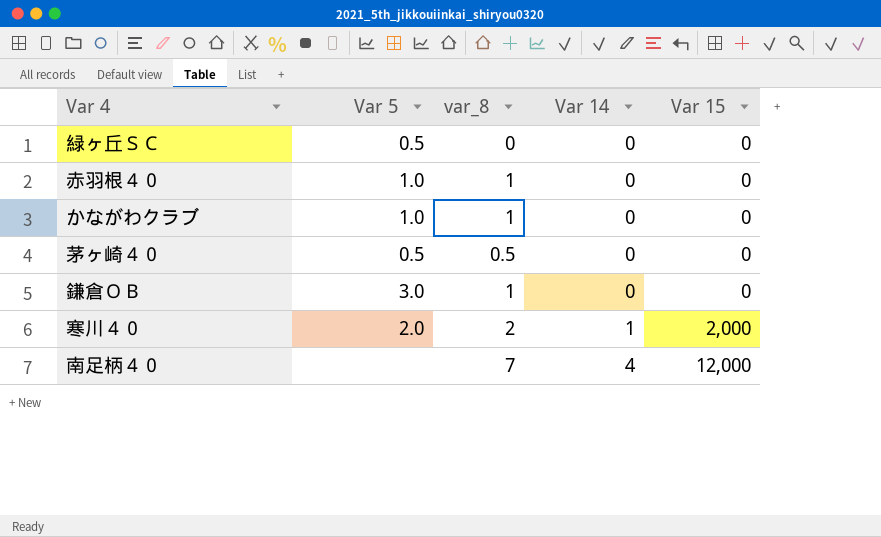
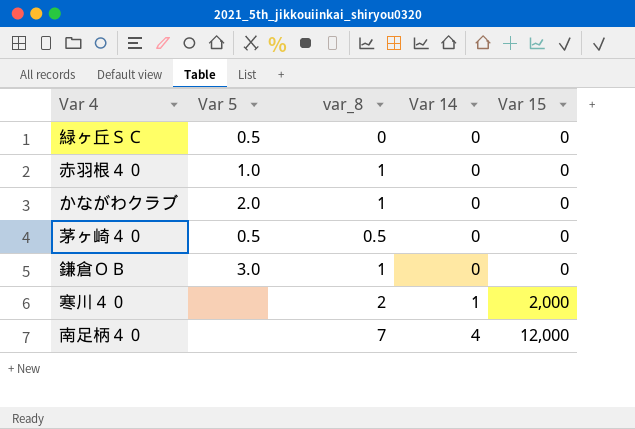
かながわクラブ | Var 5: 1.0 -> 2.0
寒川４０ | Var 5: 2.0 -> none

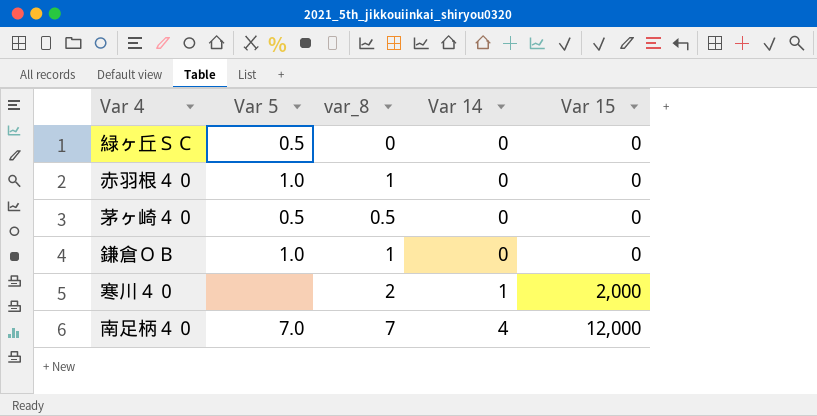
row かながわクラブ: 2.0 | 1 | 0 | 0 -> none
鎌倉ＯＢ | Var 5: 3.0 -> 1.0
南足柄４０ | Var 5: none -> 7.0

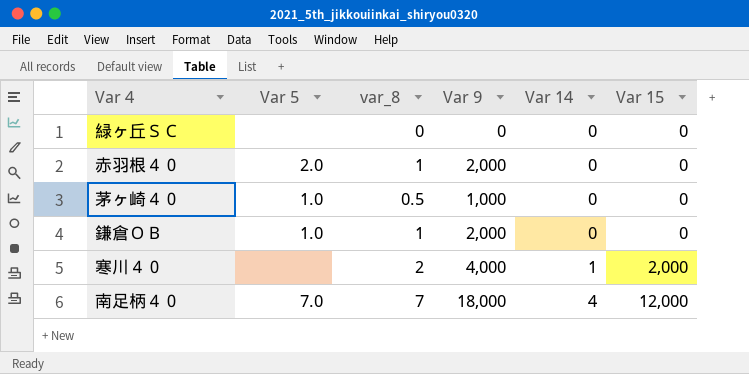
column Var 9 | position: none -> 4
緑ヶ丘ＳＣ | Var 5: 0.5 -> none
赤羽根４０ | Var 5: 1.0 -> 2.0
茅ヶ崎４０ | Var 5: 0.5 -> 1.0

